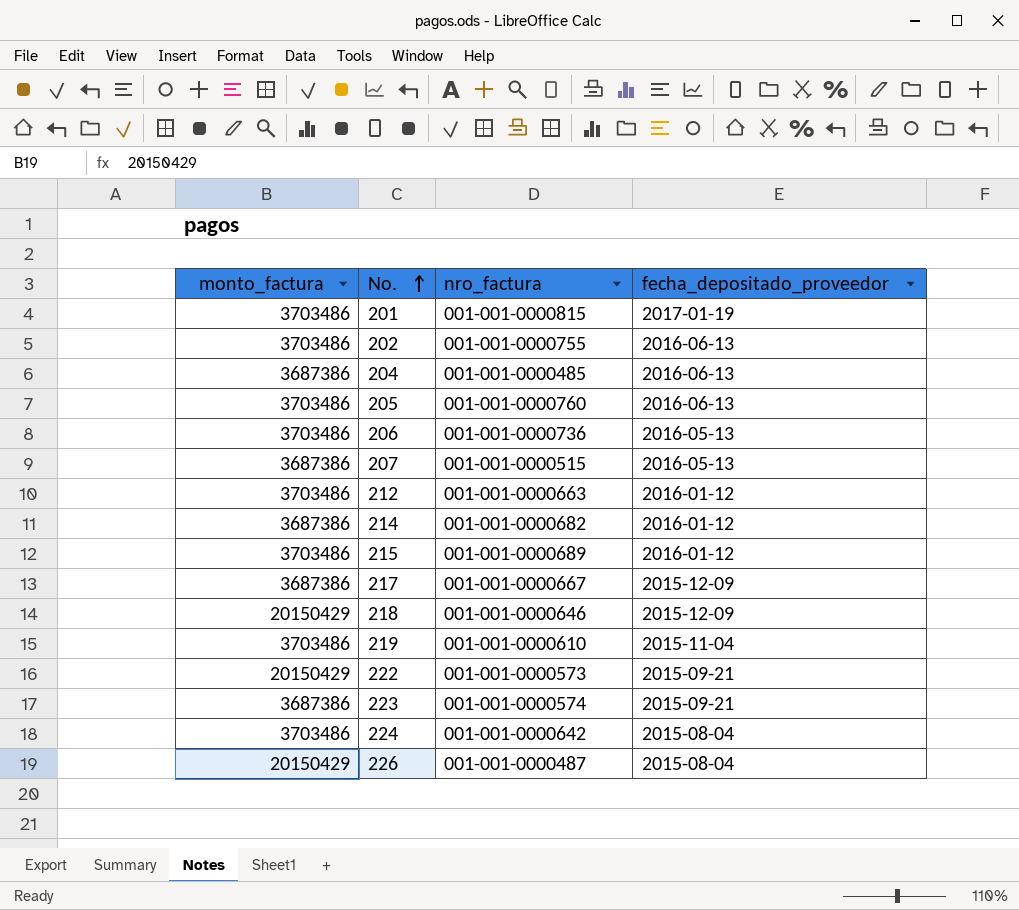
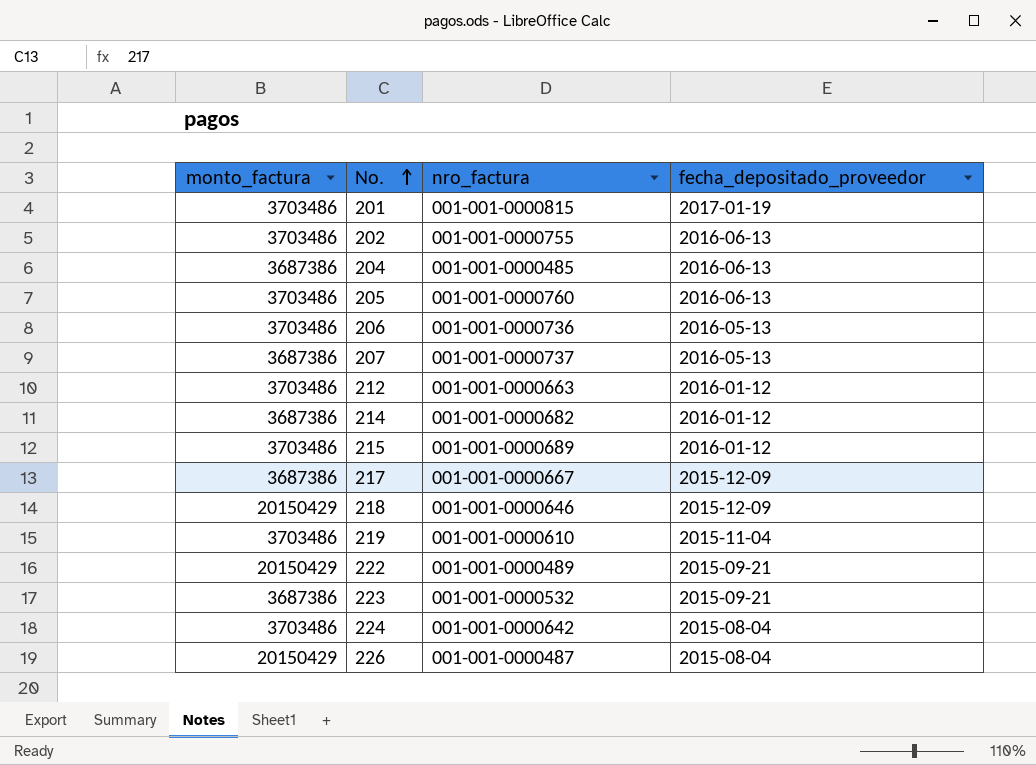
207 | nro_factura: 001-001-0000515 -> 001-001-0000737
222 | nro_factura: 001-001-0000573 -> 001-001-0000489
223 | nro_factura: 001-001-0000574 -> 001-001-0000532

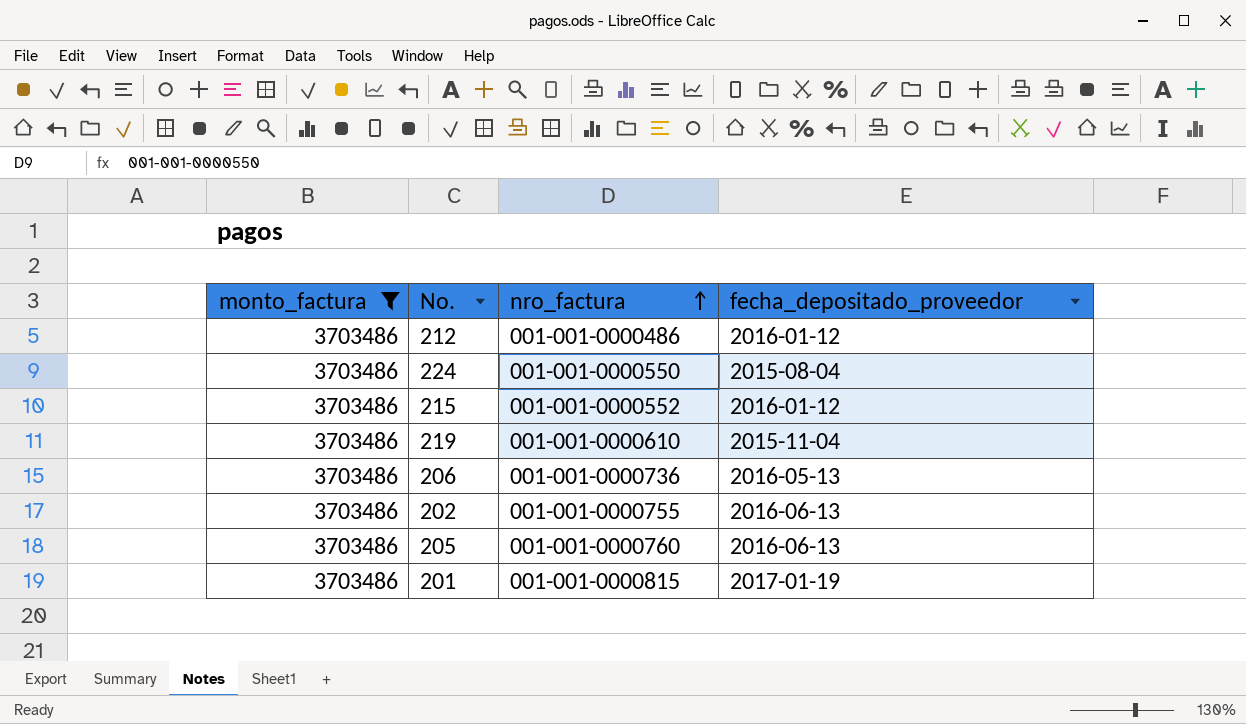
filter: none -> monto_factura = 3703486
row order: No. ascending -> nro_factura ascending
212 | nro_factura: 001-001-0000663 -> 001-001-0000486
224 | nro_factura: 001-001-0000642 -> 001-001-0000550
215 | nro_factura: 001-001-0000689 -> 001-001-0000552

